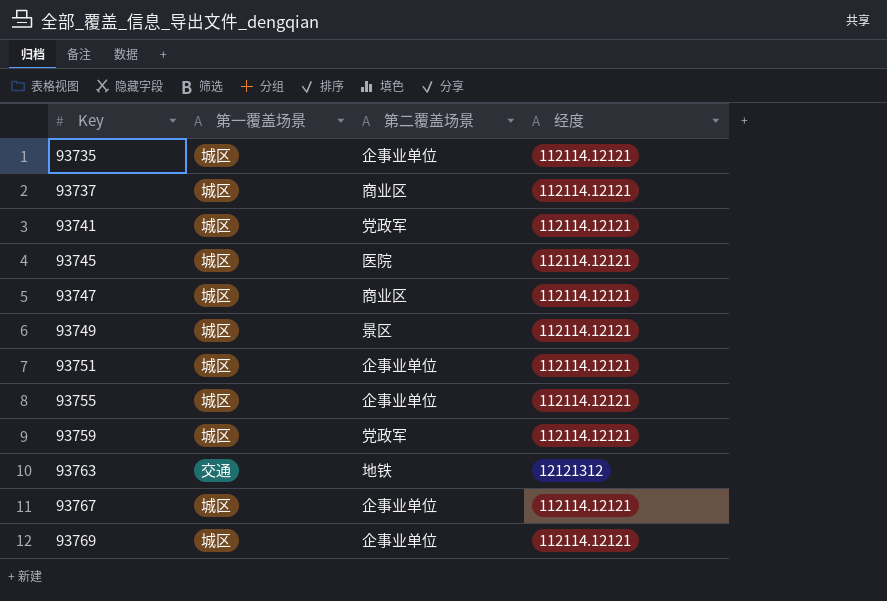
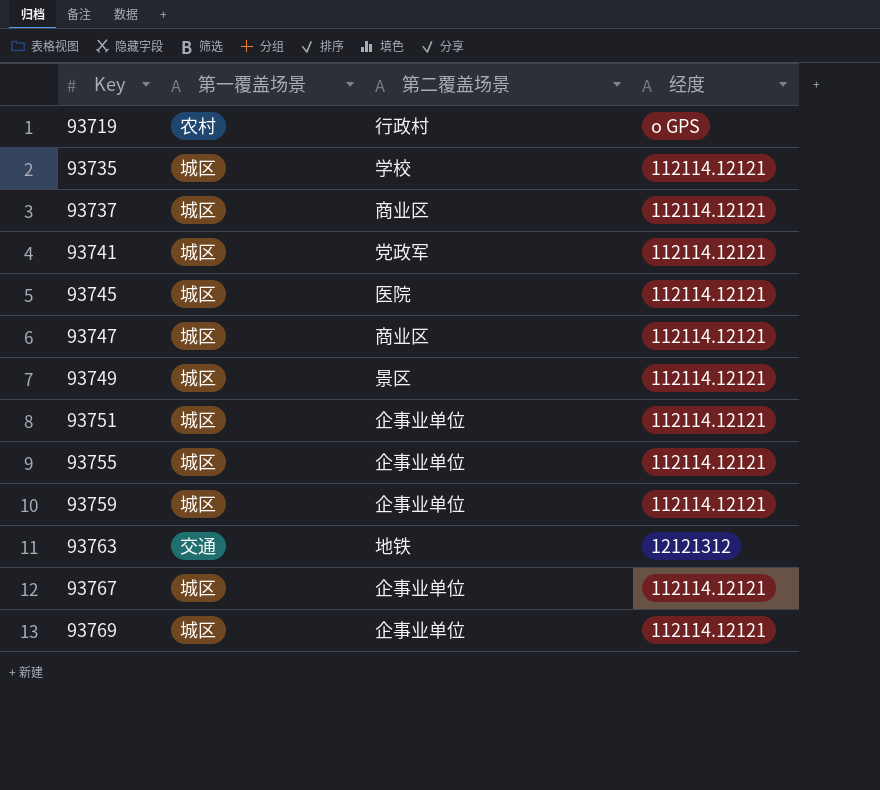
row 93719: none -> 农村 | 行政村 | o GPS
93735 | 第二覆盖场景: 企事业单位 -> 学校
93759 | 第二覆盖场景: 党政军 -> 企事业单位

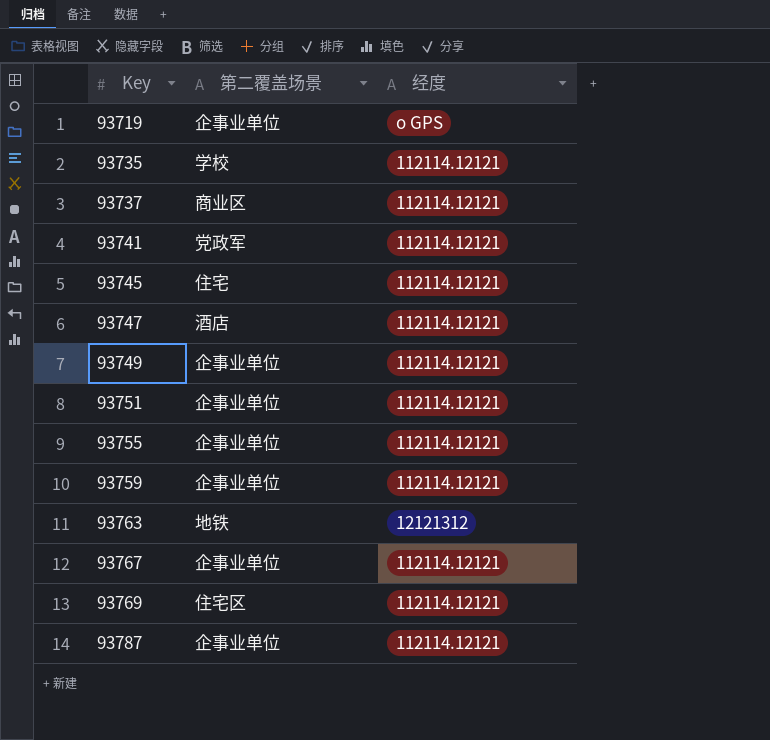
column 第一覆盖场景 | position: 2 -> none
93719 | 第二覆盖场景: 行政村 -> 企事业单位
93745 | 第二覆盖场景: 医院 -> 住宅
93747 | 第二覆盖场景: 商业区 -> 酒店
93749 | 第二覆盖场景: 景区 -> 企事业单位
93769 | 第二覆盖场景: 企事业单位 -> 住宅区
row 93787: none -> 企事业单位 | 112114.12121

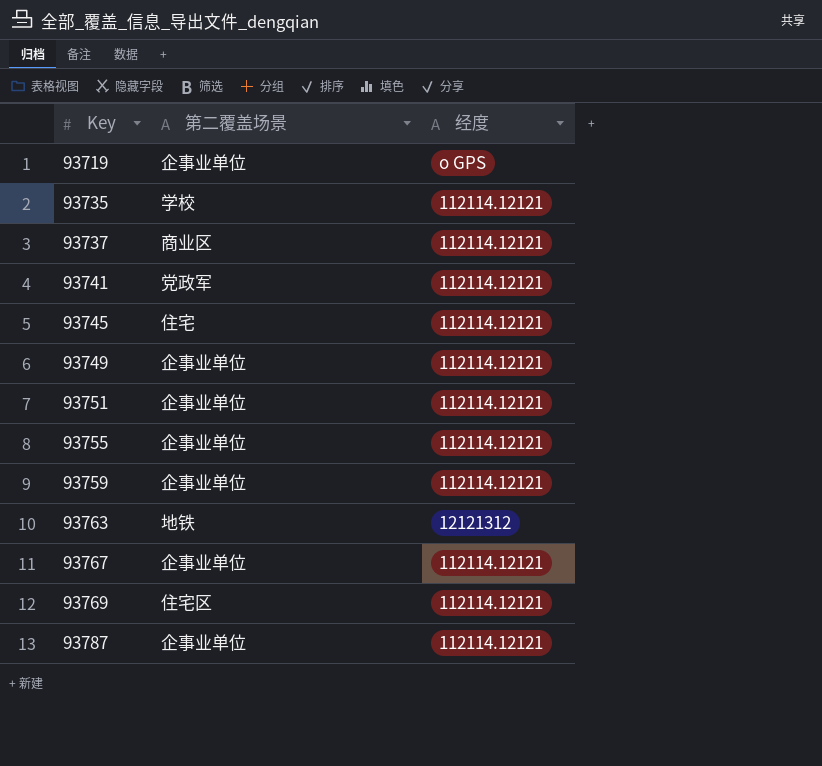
row 93747: 酒店 | 112114.12121 -> none

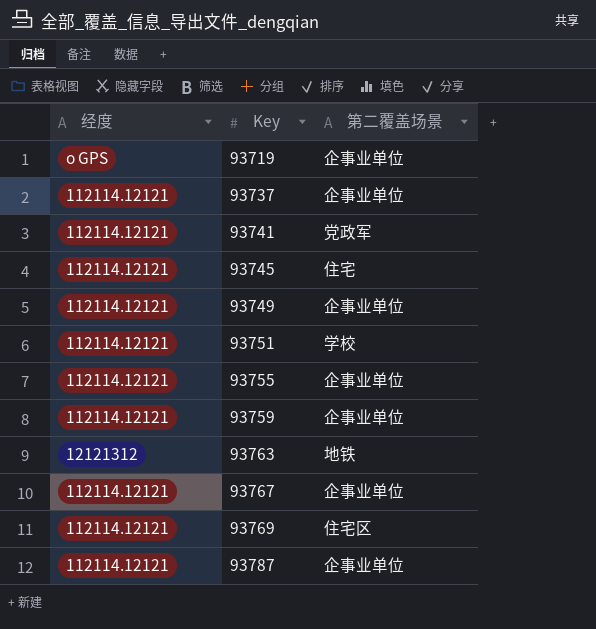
column 经度 | position: 3 -> 1
row 93735: 学校 | 112114.12121 -> none
93737 | 第二覆盖场景: 商业区 -> 企事业单位
93751 | 第二覆盖场景: 企事业单位 -> 学校

